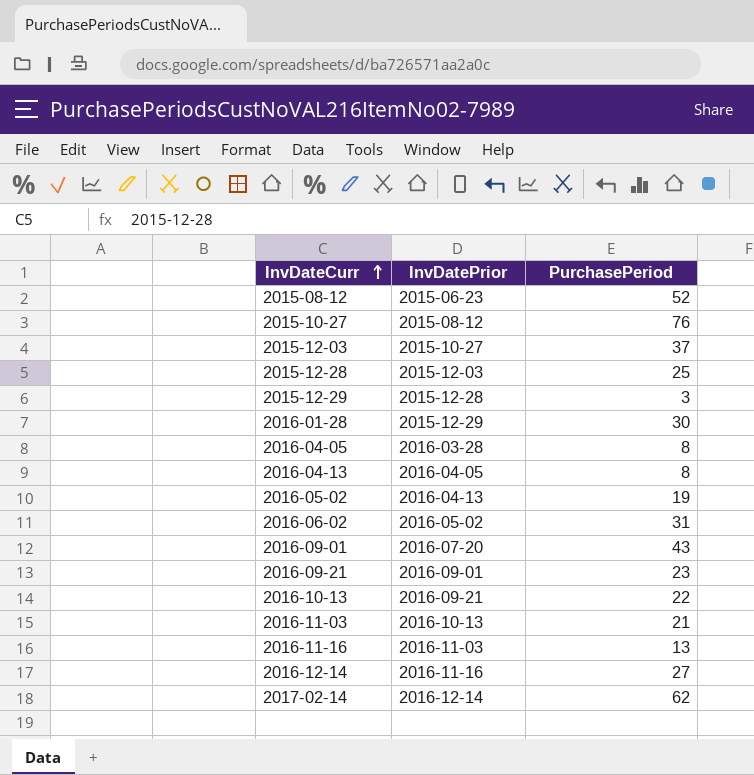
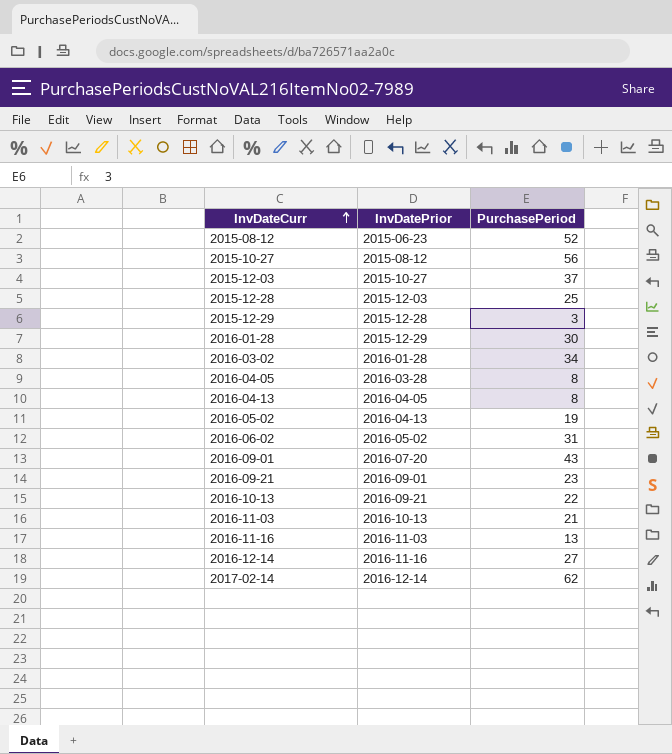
2015-10-27 | PurchasePeriod: 76 -> 56
row 2016-03-02: none -> 2016-01-28 | 34

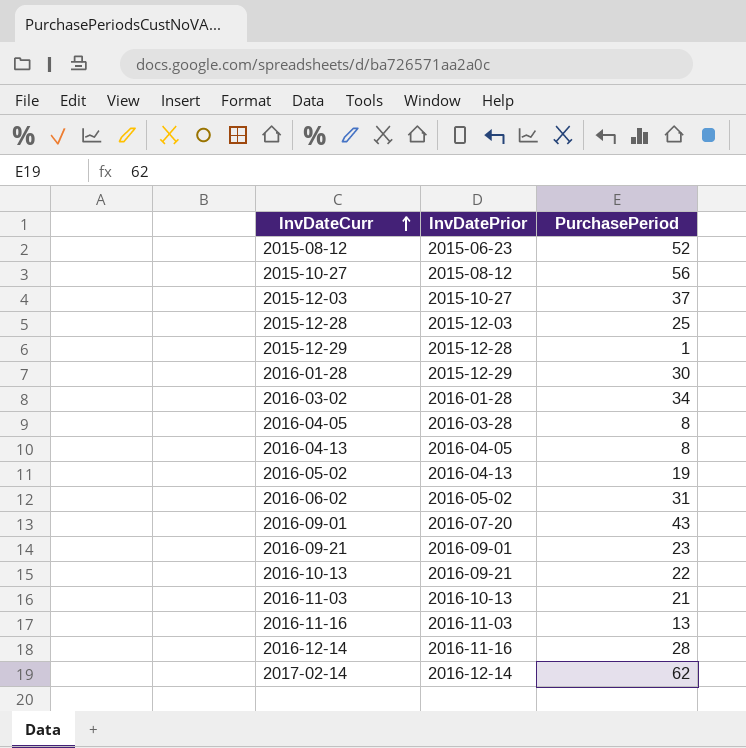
2015-12-29 | PurchasePeriod: 3 -> 1
2016-12-14 | PurchasePeriod: 27 -> 28

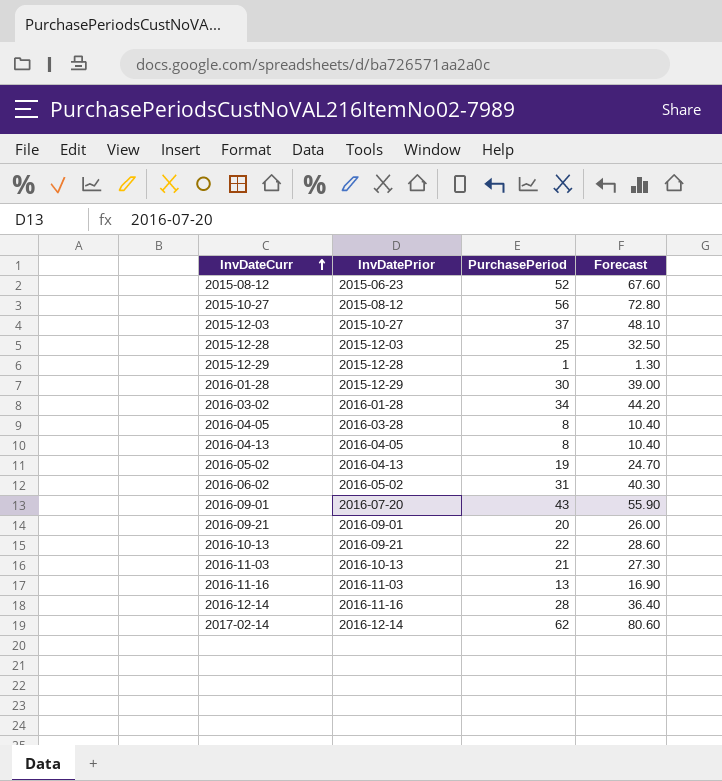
column Forecast | formula: none -> [PurchasePeriod] * 1.3
2016-09-21 | PurchasePeriod: 23 -> 20

